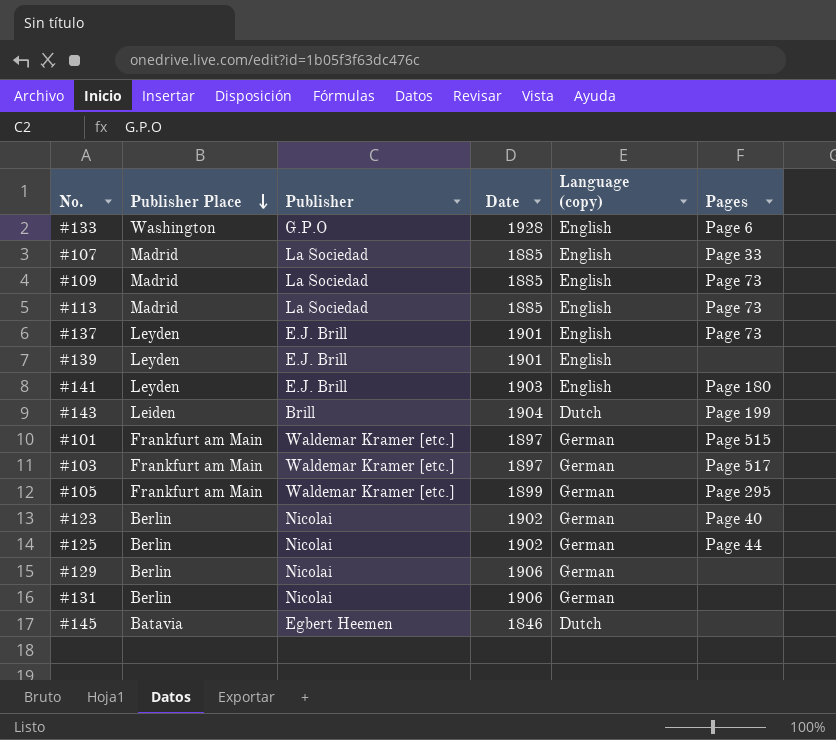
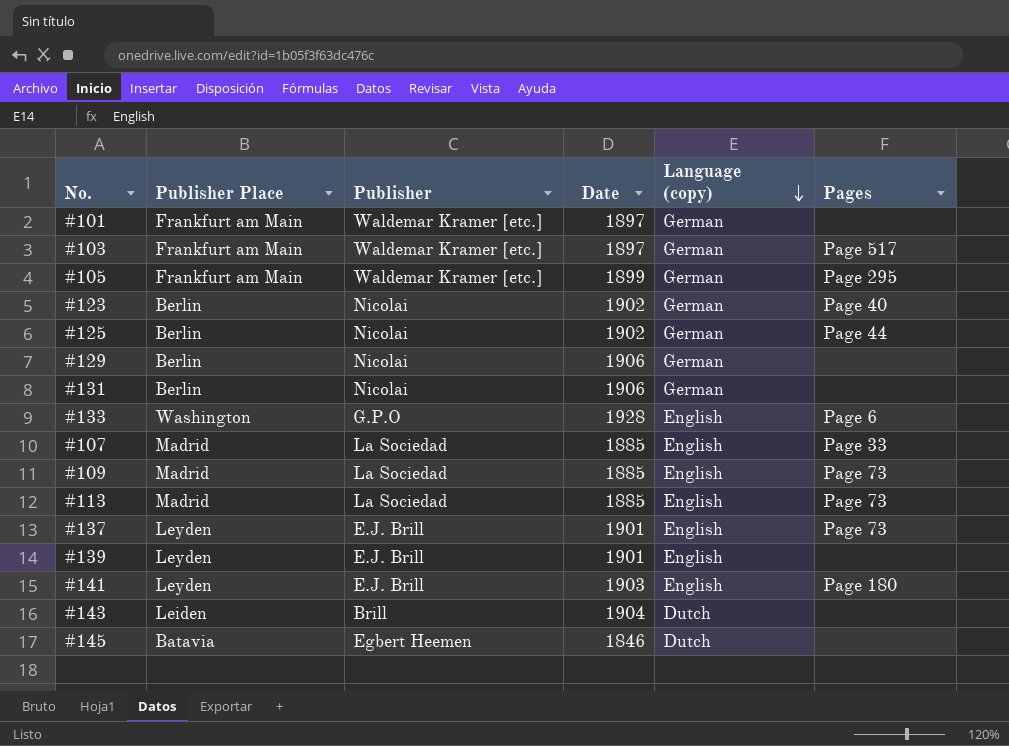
row order: Publisher Place descending -> Language (copy) descending
#101 | Pages: Page 515 -> none
#143 | Pages: Page 199 -> none

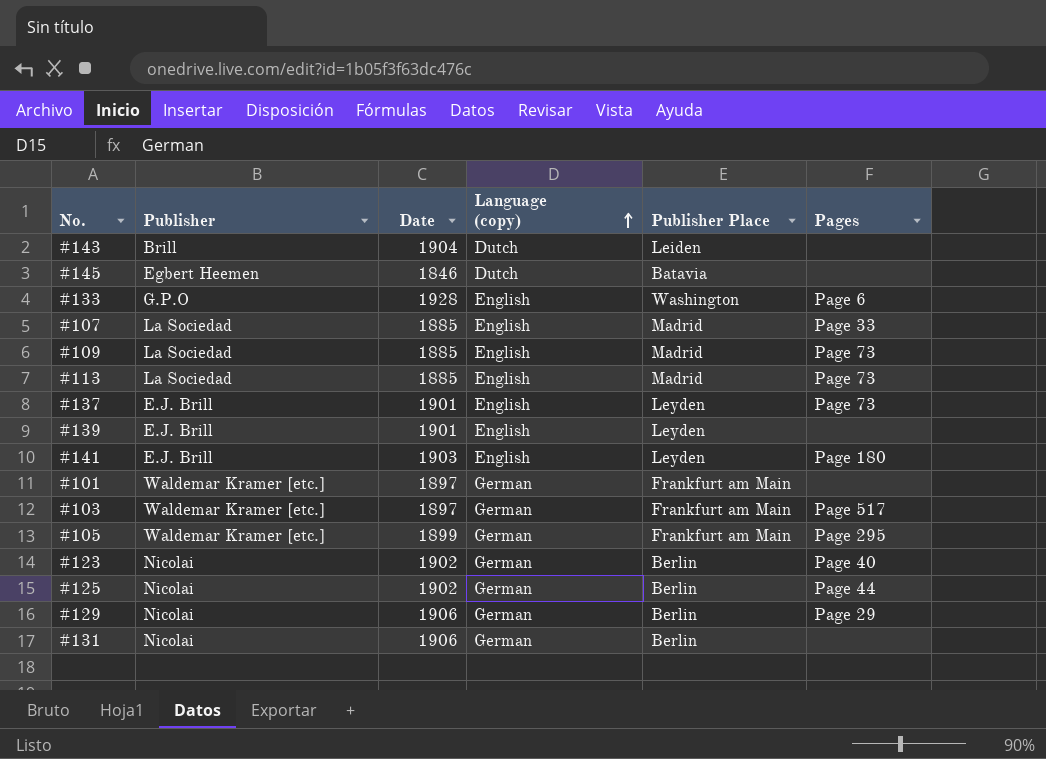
row order: Language (copy) descending -> Language (copy) ascending
column Publisher Place | position: 2 -> 5
#129 | Pages: none -> Page 29

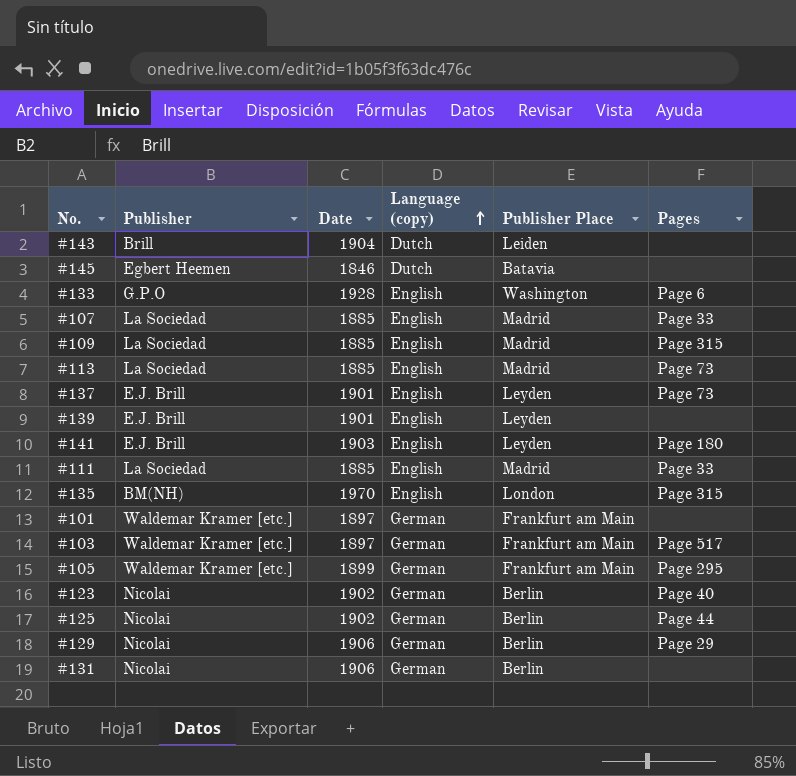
#109 | Pages: Page 73 -> Page 315
row #111: none -> La Sociedad | 1885 | English | Madrid | Page 33
row #135: none -> BM(NH) | 1970 | English | London | Page 315

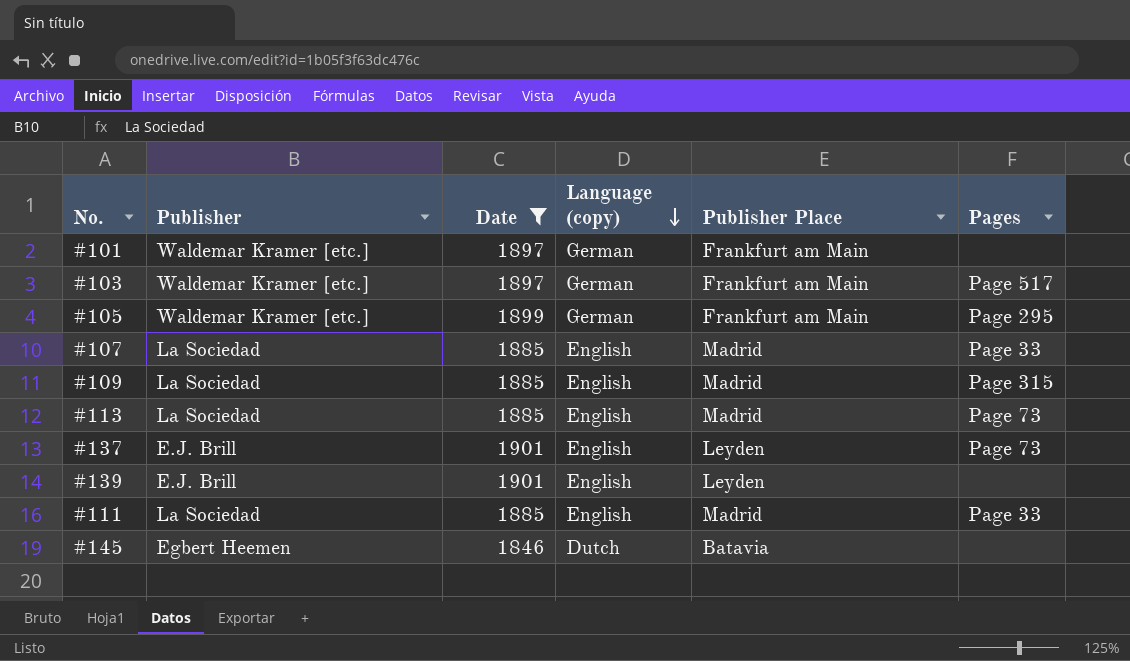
filter: none -> Date <= 1901
row order: Language (copy) ascending -> Language (copy) descending

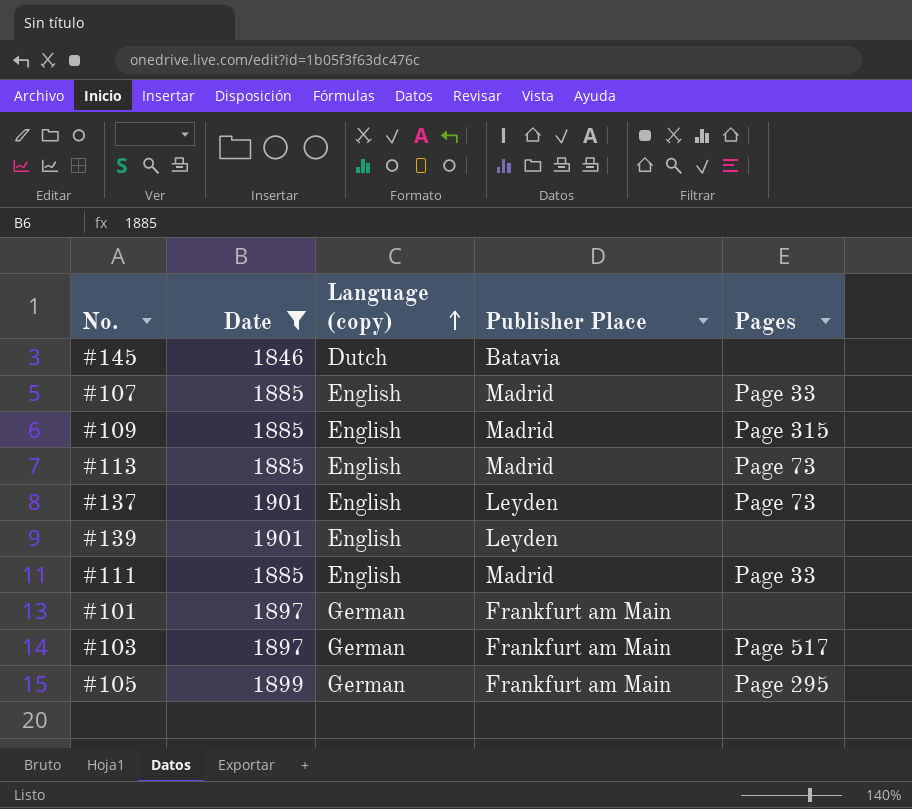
row order: Language (copy) descending -> Language (copy) ascending
column Publisher | position: 2 -> none

